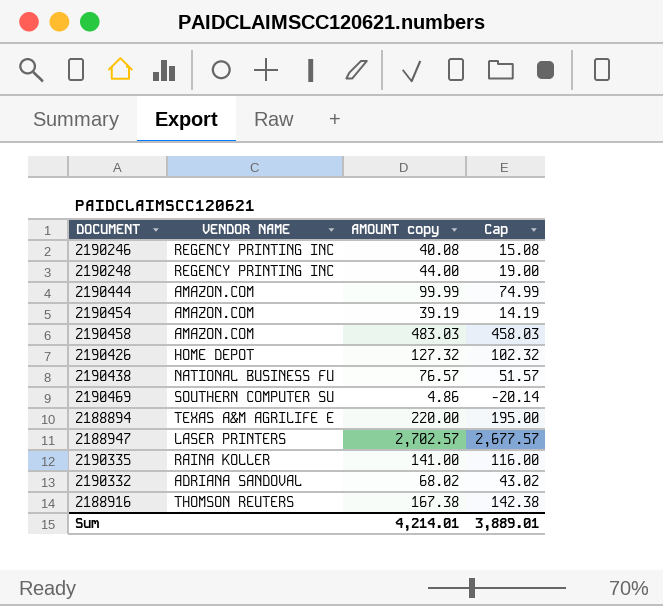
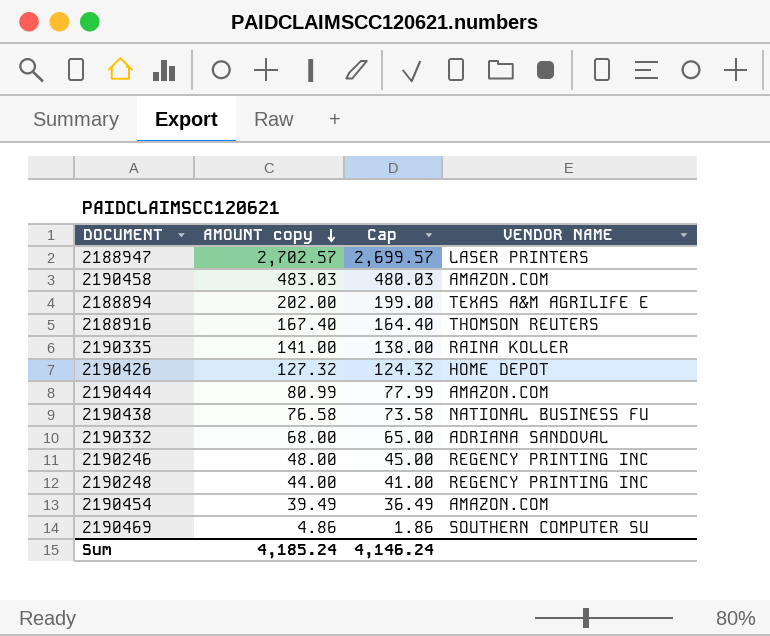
row order: none -> AMOUNT copy descending
column Cap | formula: [AMOUNT copy] - 25 -> [AMOUNT copy] - 3
column VENDOR NAME | position: 2 -> 4
2188894 | AMOUNT copy: 220.00 -> 202.00
2188916 | AMOUNT copy: 167.38 -> 167.40
2190444 | AMOUNT copy: 99.99 -> 80.99
2190438 | AMOUNT copy: 76.57 -> 76.58
2190332 | AMOUNT copy: 68.02 -> 68.00
2190246 | AMOUNT copy: 40.08 -> 48.00
2190454 | AMOUNT copy: 39.19 -> 39.49
Sum | AMOUNT copy: 4,214.01 -> 4,185.24
Sum | Cap: 3,889.01 -> 4,146.24

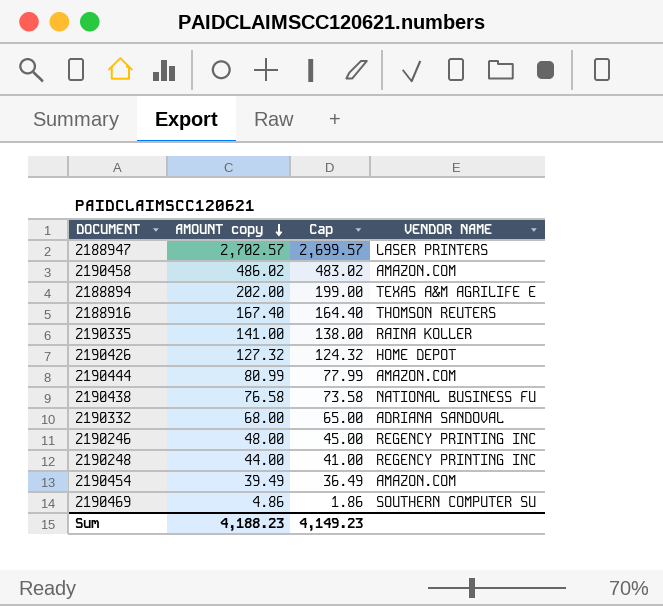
2190458 | AMOUNT copy: 483.03 -> 486.02
2190458 | Cap: 480.03 -> 483.02
Sum | AMOUNT copy: 4,185.24 -> 4,188.23
Sum | Cap: 4,146.24 -> 4,149.23

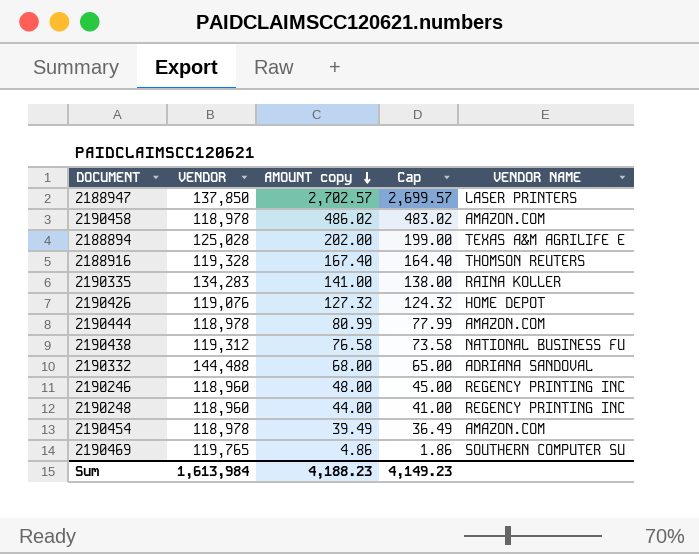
column VENDOR | position: none -> 2

